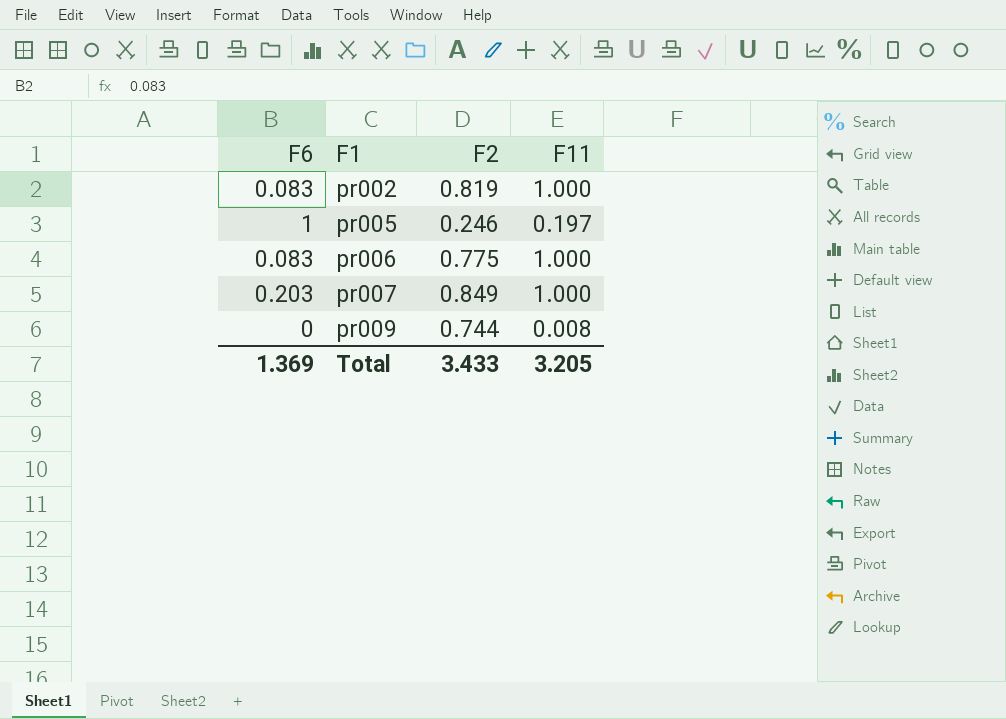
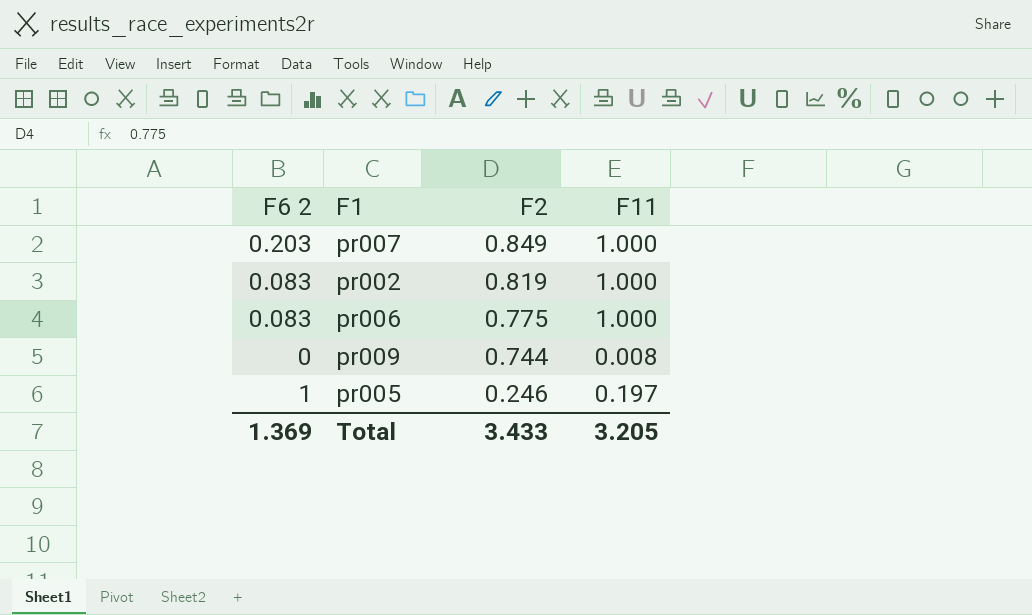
row order: F1 ascending -> F2 descending
column name: F6 -> F6 2

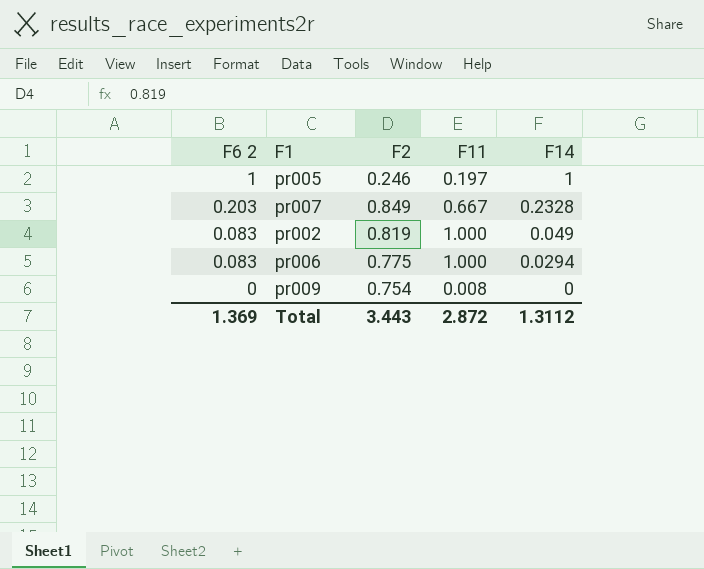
row order: F2 descending -> F6 2 descending
column F14 | position: none -> 5
pr007 | F11: 1.000 -> 0.667
pr009 | F2: 0.744 -> 0.754
Total | F2: 3.433 -> 3.443
Total | F11: 3.205 -> 2.872

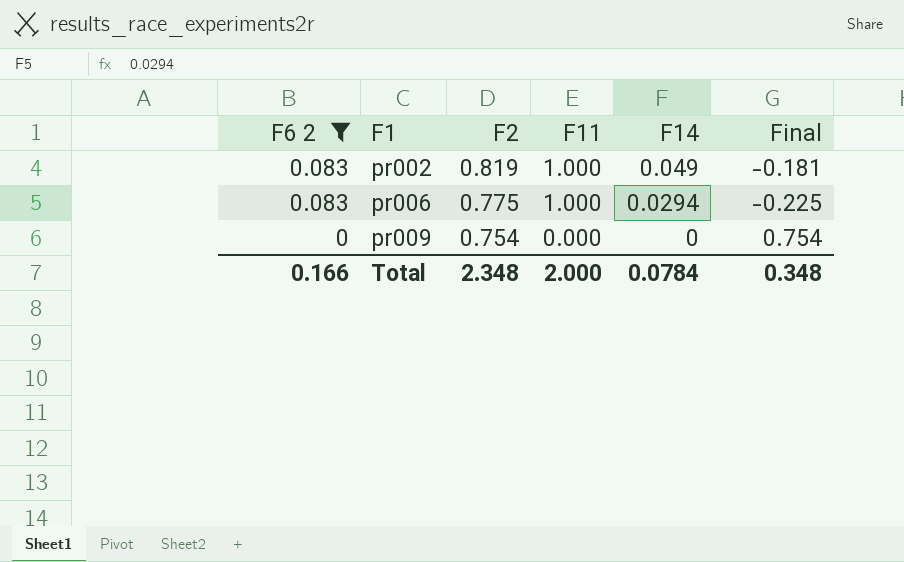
filter: none -> F6 2 <= 0.083
column Final | formula: none -> [F2] - [F11]
pr009 | F11: 0.008 -> 0.000
Total | F6 2: 1.369 -> 0.166
Total | F2: 3.443 -> 2.348
Total | F11: 2.872 -> 2.000
Total | F14: 1.3112 -> 0.0784

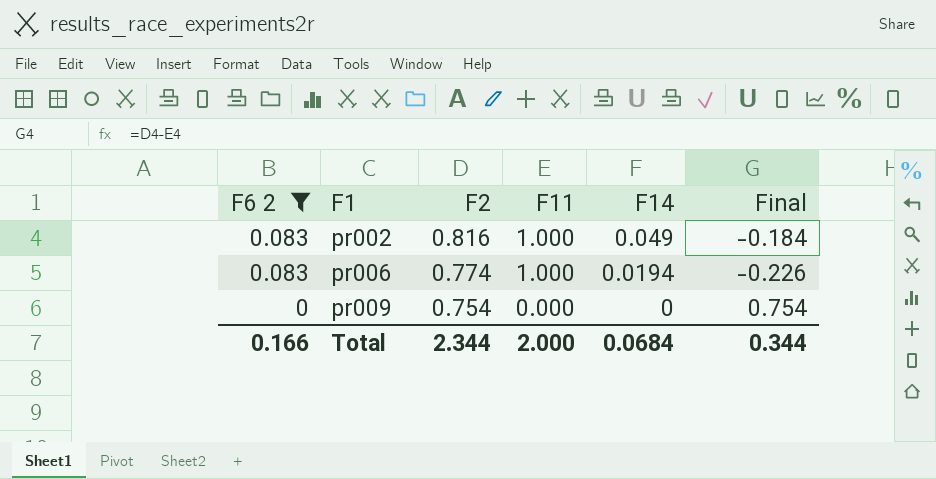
pr002 | F2: 0.819 -> 0.816
pr002 | Final: -0.181 -> -0.184
pr006 | F2: 0.775 -> 0.774
pr006 | F14: 0.0294 -> 0.0194
pr006 | Final: -0.225 -> -0.226
Total | F2: 2.348 -> 2.344
Total | F14: 0.0784 -> 0.0684
Total | Final: 0.348 -> 0.344

